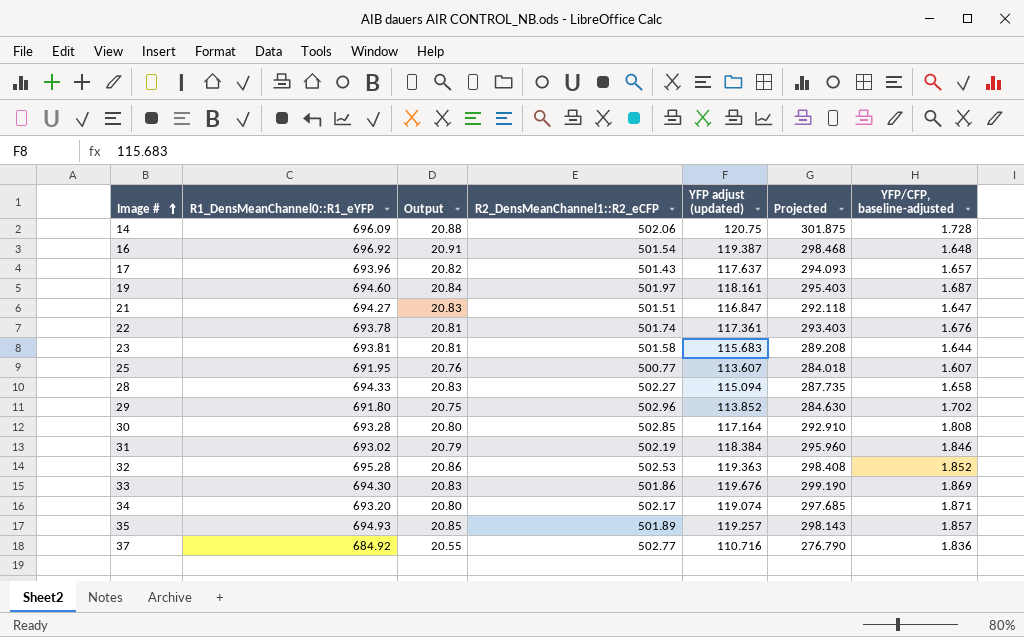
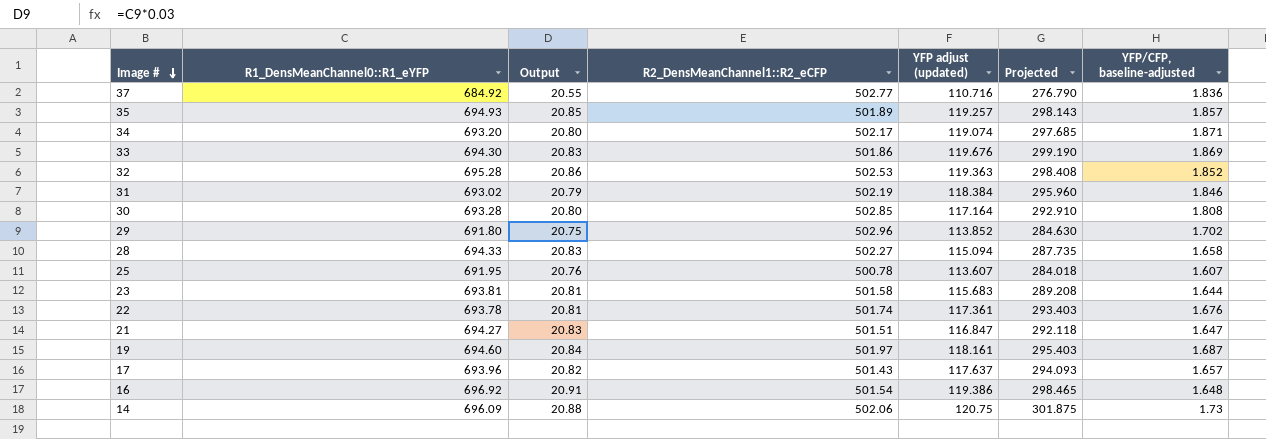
row order: Image # ascending -> Image # descending
25 | R2_DensMeanChannel1::R2_eCFP: 500.77 -> 500.78
16 | YFP adjust (updated): 119.387 -> 119.386
16 | Projected: 298.468 -> 298.465
14 | YFP/CFP, baseline-adjusted: 1.728 -> 1.73

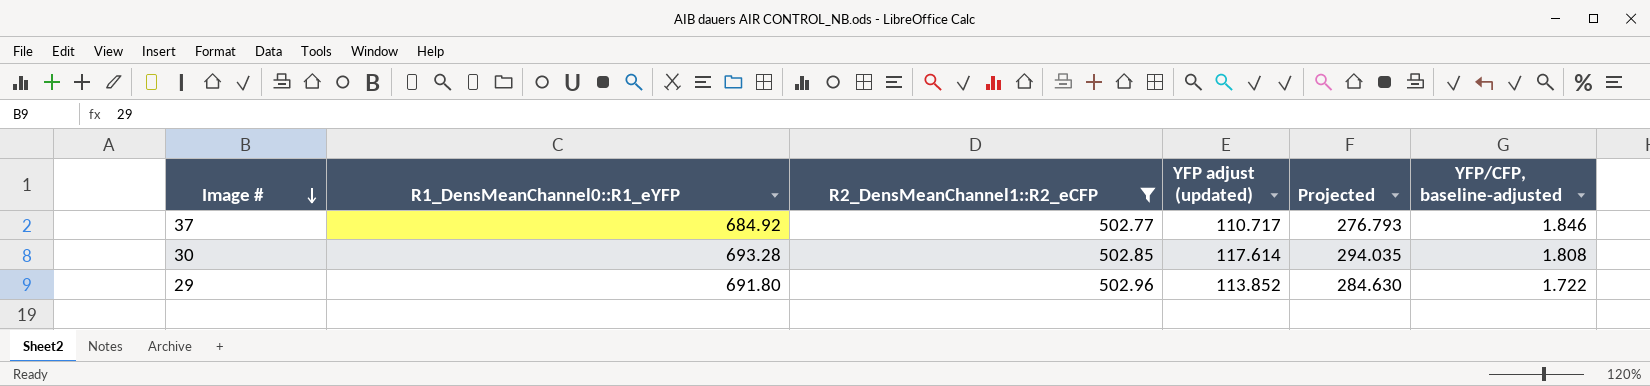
filter: none -> R2_DensMeanChannel1::R2_eCFP >= 502.77
column Output | formula: [R1_DensMeanChannel0::R1_eYFP] * 0.03 -> none
37 | YFP adjust (updated): 110.716 -> 110.717
37 | Projected: 276.790 -> 276.793
37 | YFP/CFP, baseline-adjusted: 1.836 -> 1.846
30 | YFP adjust (updated): 117.164 -> 117.614
30 | Projected: 292.910 -> 294.035
29 | YFP/CFP, baseline-adjusted: 1.702 -> 1.722

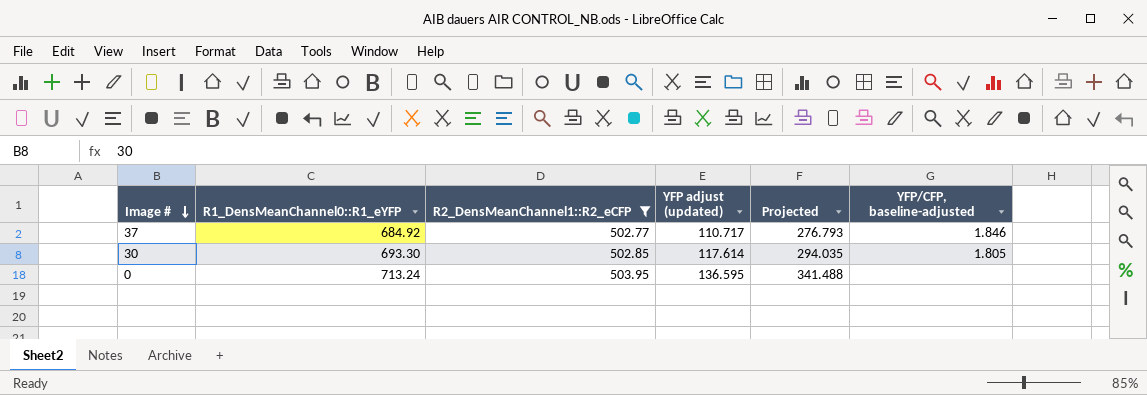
row 29: 691.80 | 502.96 | 113.852 | 284.630 | 1.722 -> none
30 | R1_DensMeanChannel0::R1_eYFP: 693.28 -> 693.30
30 | YFP/CFP, baseline-adjusted: 1.808 -> 1.805
row 0: none -> 713.24 | 503.95 | 136.595 | 341.488 | none

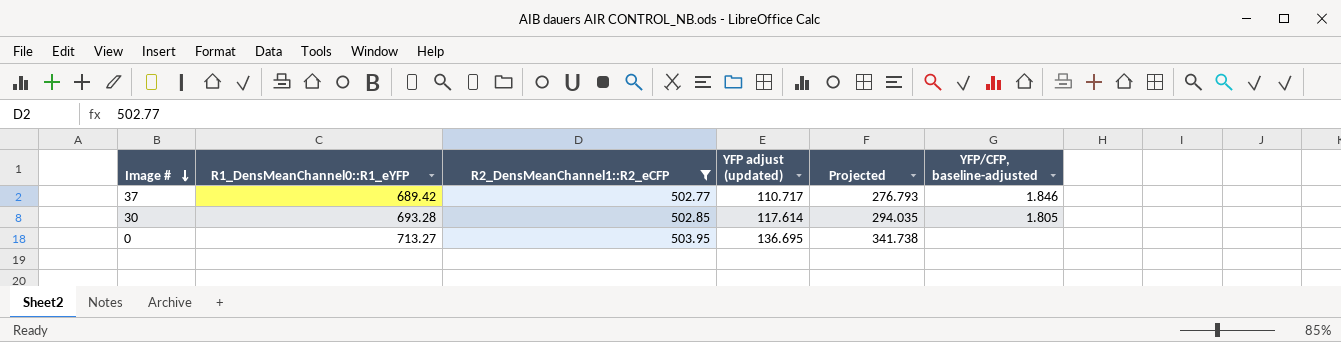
37 | R1_DensMeanChannel0::R1_eYFP: 684.92 -> 689.42
30 | R1_DensMeanChannel0::R1_eYFP: 693.30 -> 693.28
0 | R1_DensMeanChannel0::R1_eYFP: 713.24 -> 713.27
0 | YFP adjust (updated): 136.595 -> 136.695
0 | Projected: 341.488 -> 341.738

